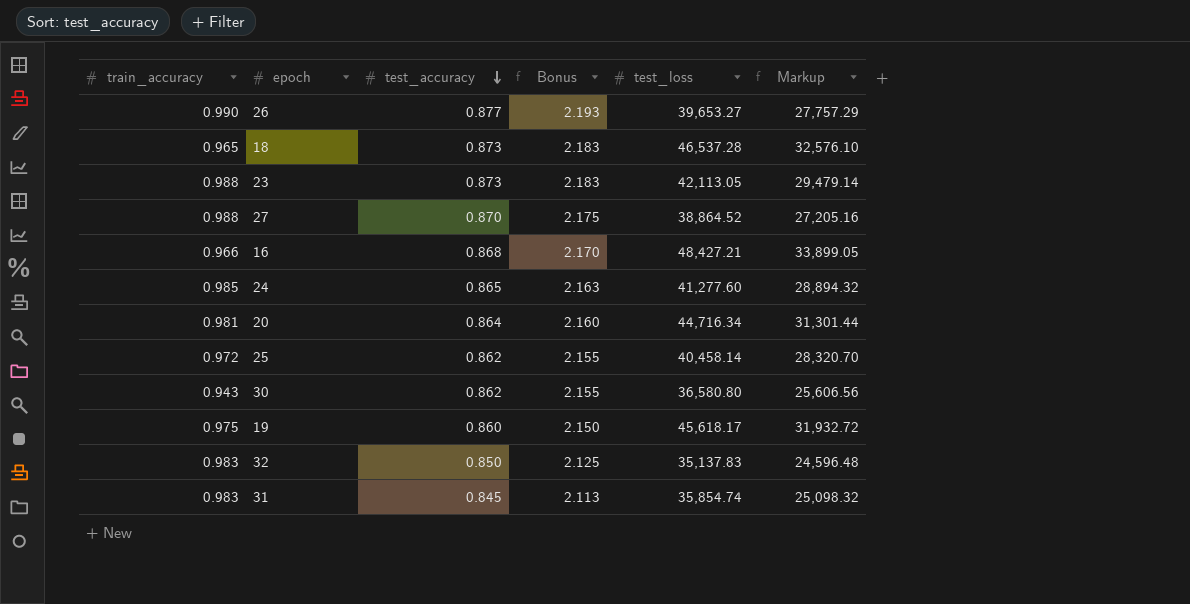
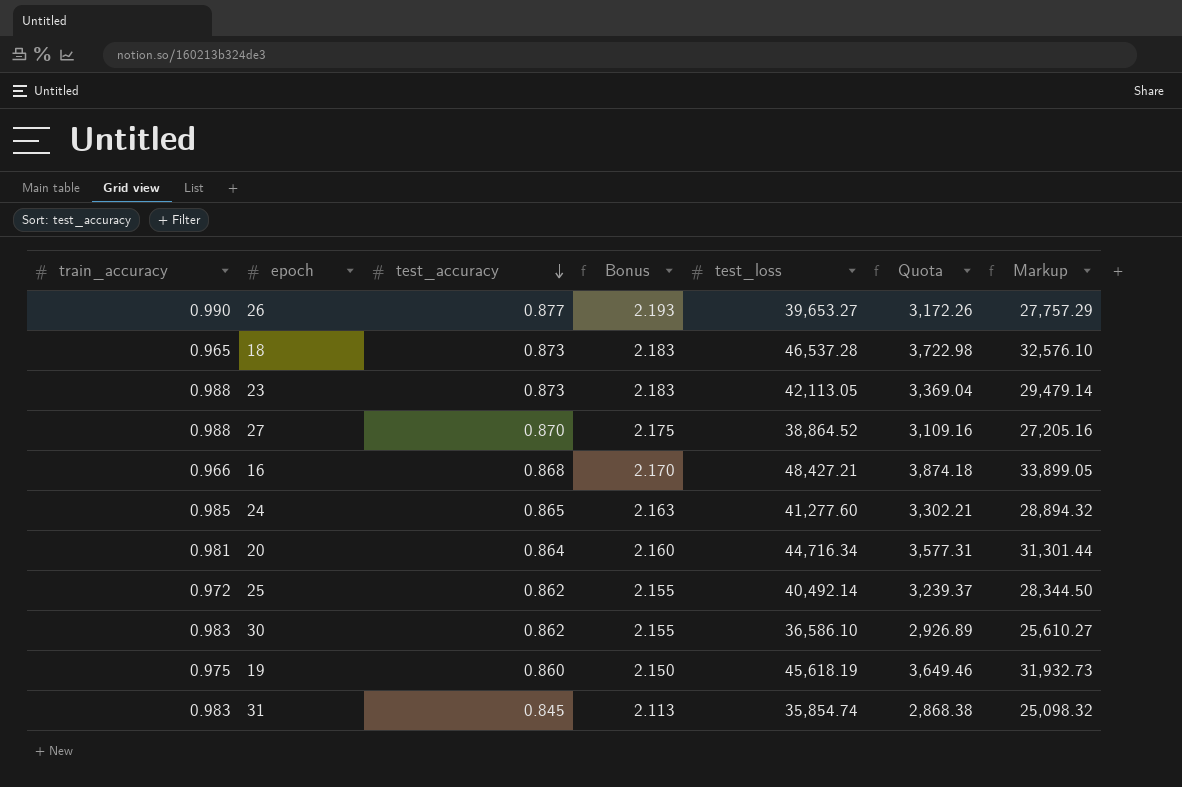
column Quota | formula: none -> [test_loss] * 0.08
row 32: 0.983 | 0.850 | 2.125 | 35,137.83 | 24,596.48 -> none
25 | test_loss: 40,458.14 -> 40,492.14
25 | Markup: 28,320.70 -> 28,344.50
30 | train_accuracy: 0.943 -> 0.983
30 | test_loss: 36,580.80 -> 36,586.10
30 | Markup: 25,606.56 -> 25,610.27
19 | test_loss: 45,618.17 -> 45,618.19
19 | Markup: 31,932.72 -> 31,932.73

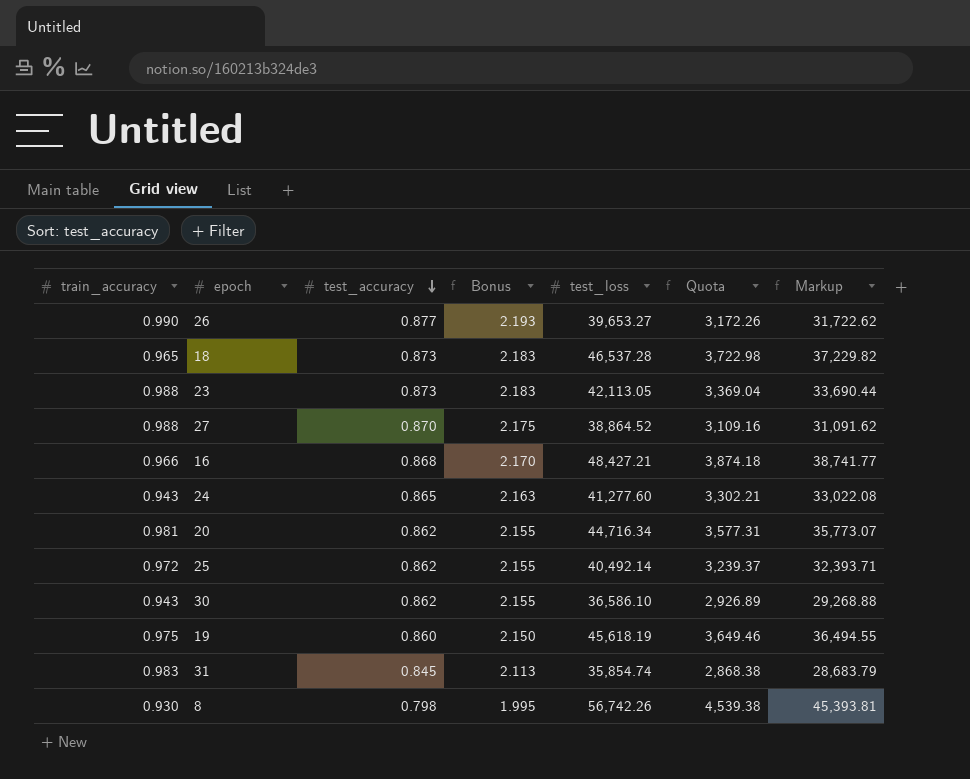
column Markup | formula: [test_loss] * 0.7 -> [test_loss] * 0.8
24 | train_accuracy: 0.985 -> 0.943
20 | test_accuracy: 0.864 -> 0.862
20 | Bonus: 2.160 -> 2.155
30 | train_accuracy: 0.983 -> 0.943
row 8: none -> 0.930 | 0.798 | 1.995 | 56,742.26 | 4,539.38 | 45,393.81

